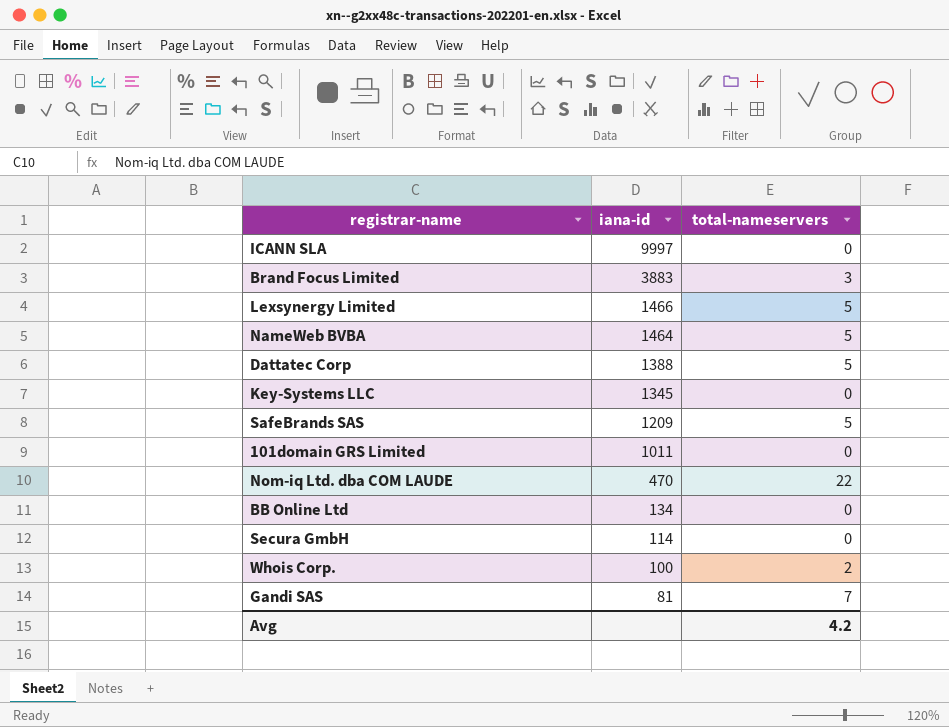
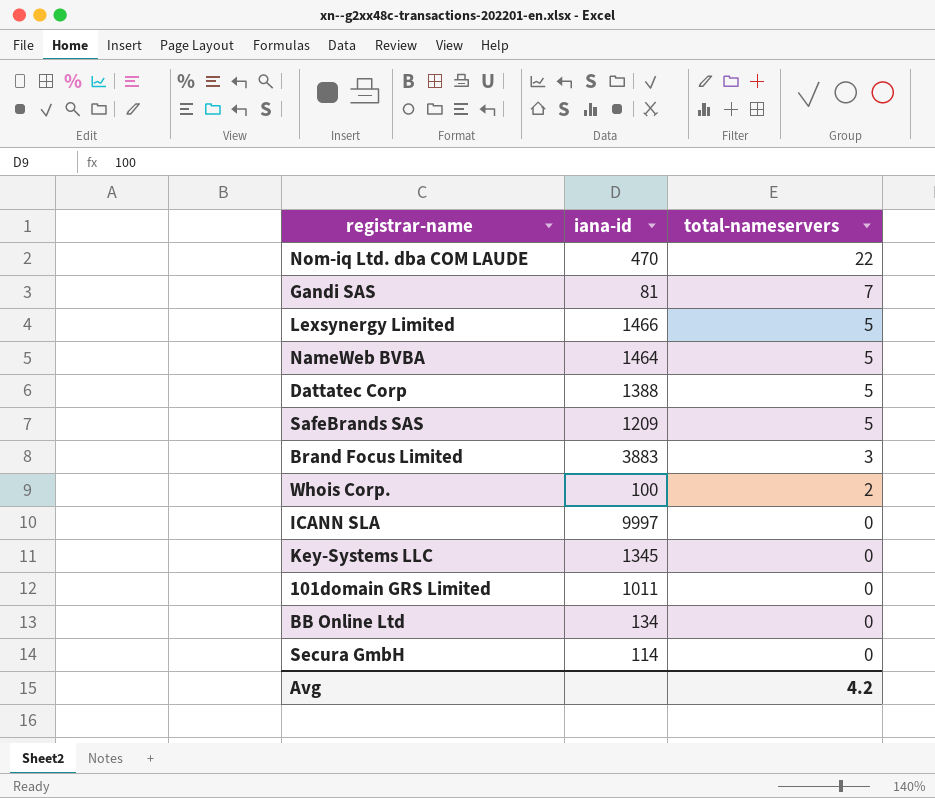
row order: iana-id descending -> total-nameservers descending

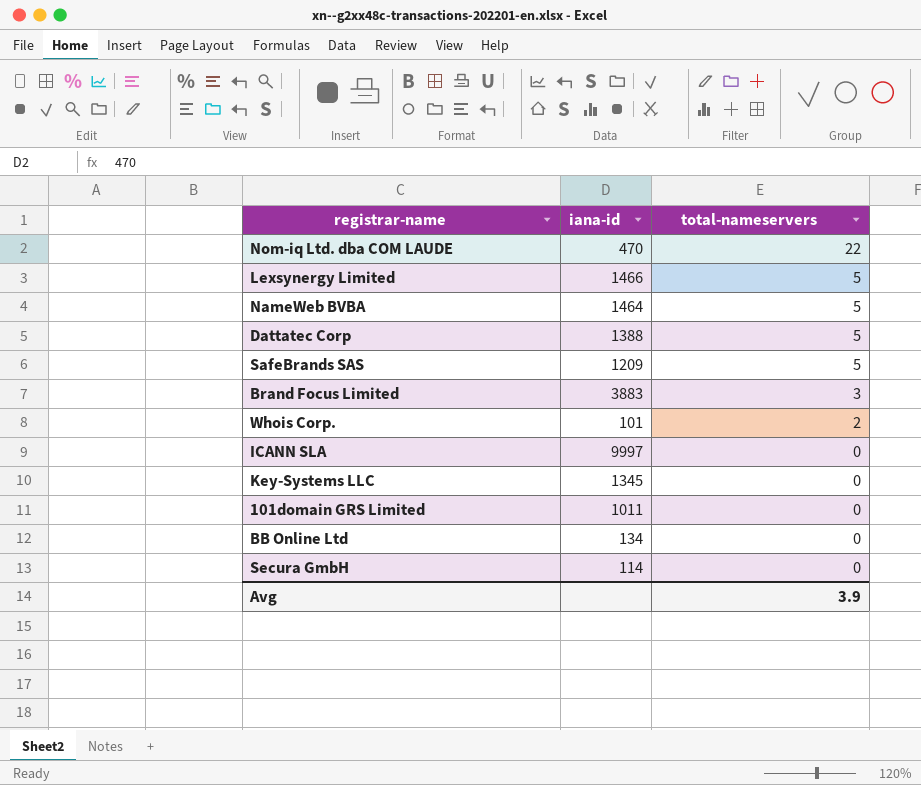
row Gandi SAS: 81 | 7 -> none
Whois Corp. | iana-id: 100 -> 101
Avg | total-nameservers: 4.2 -> 3.9

